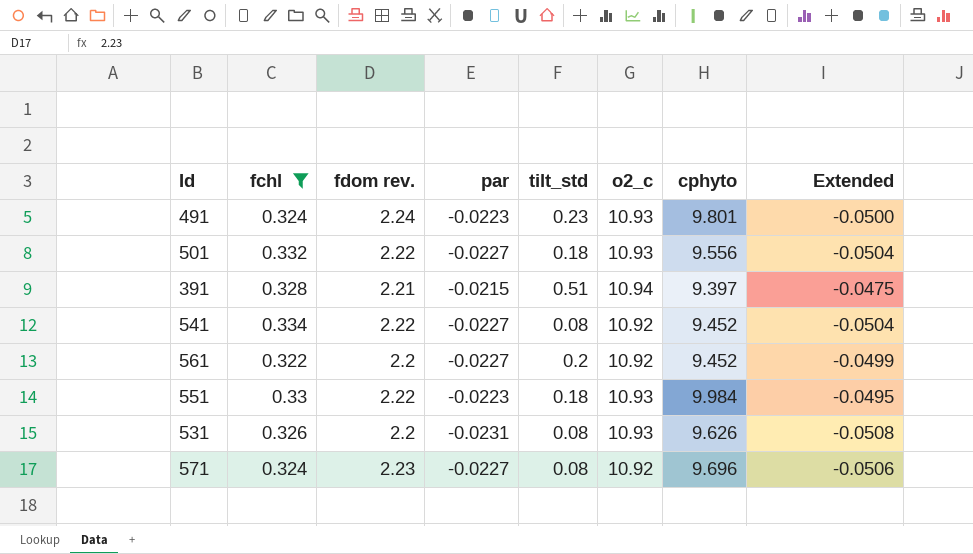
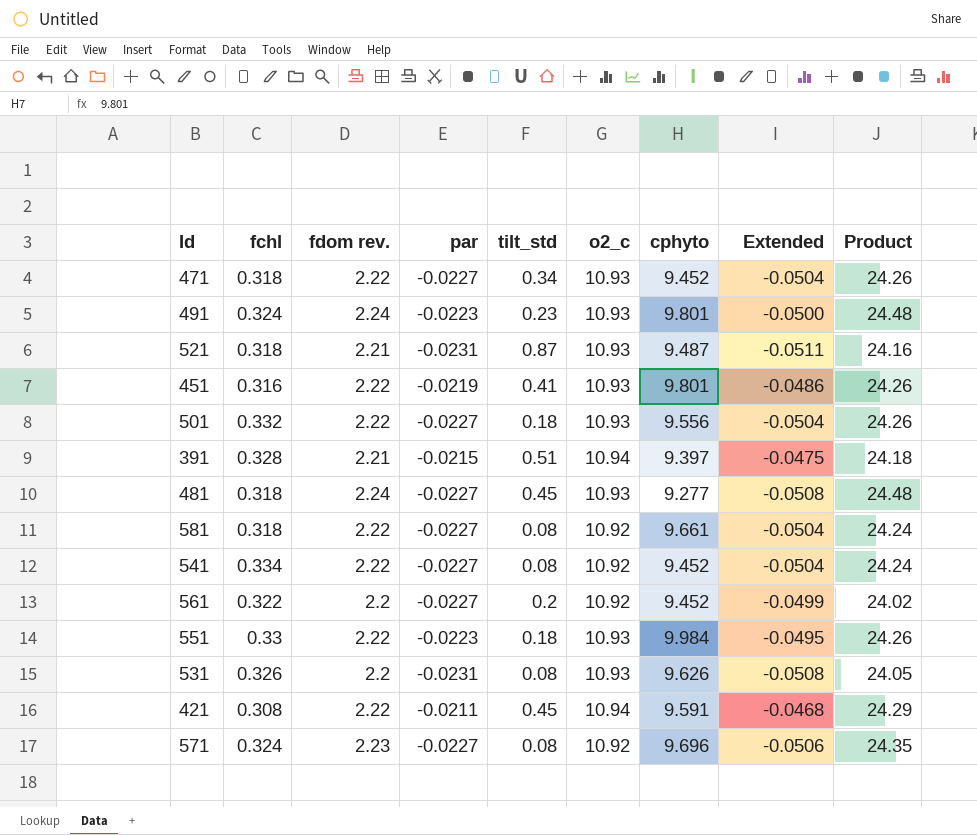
filter: fchl >= 0.322 -> none
column Product | formula: none -> [fdom rev.] * [o2_c]

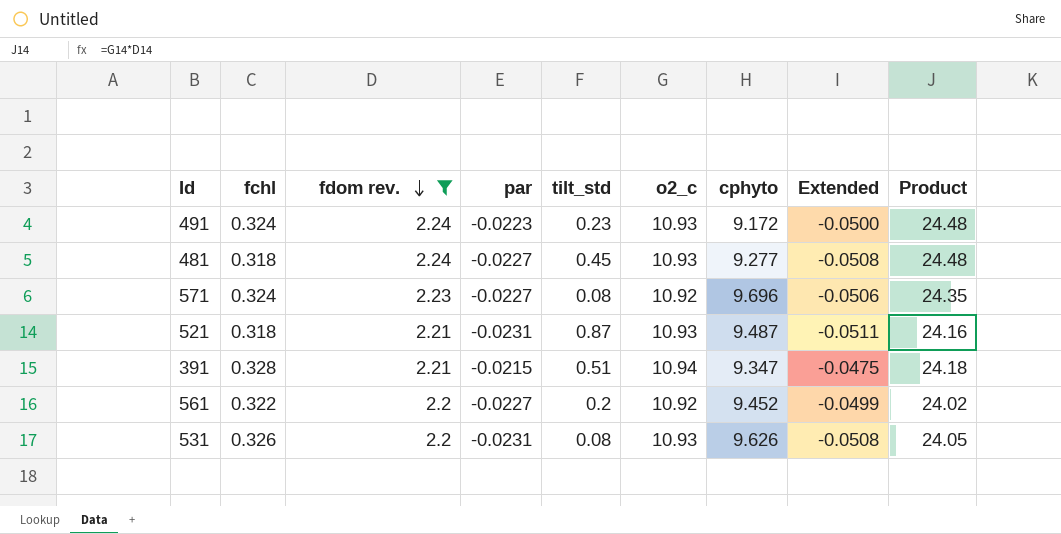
filter: none -> fdom rev. != 2.22
row order: none -> fdom rev. descending
491 | cphyto: 9.801 -> 9.172
391 | cphyto: 9.397 -> 9.347

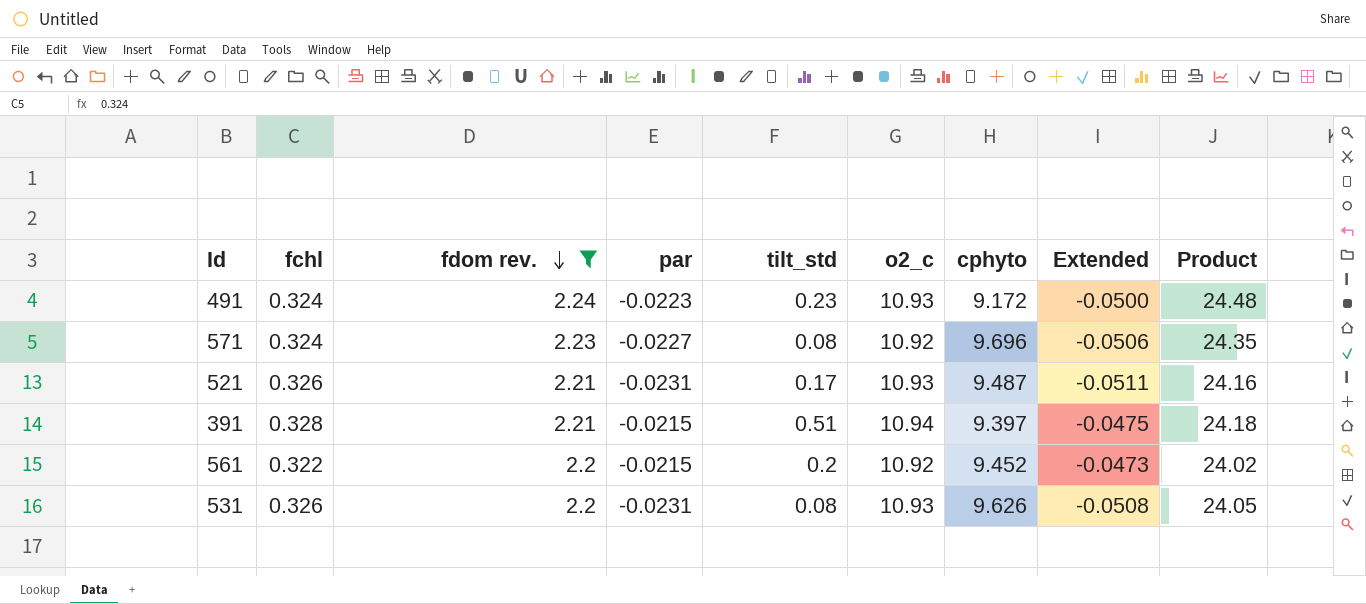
row 481: 0.318 | 2.24 | -0.0227 | 0.45 | 10.93 | 9.277 | -0.0508 | 24.48 -> none
521 | fchl: 0.318 -> 0.326
521 | tilt_std: 0.87 -> 0.17
391 | cphyto: 9.347 -> 9.397
561 | par: -0.0227 -> -0.0215
561 | Extended: -0.0499 -> -0.0473

